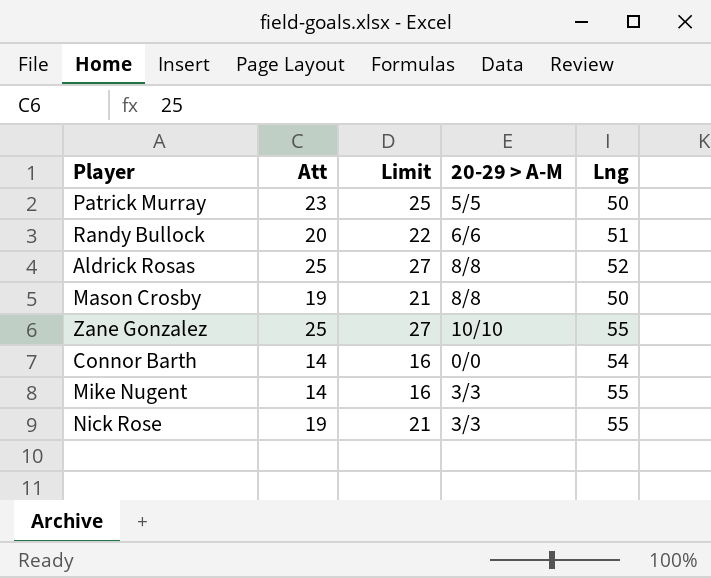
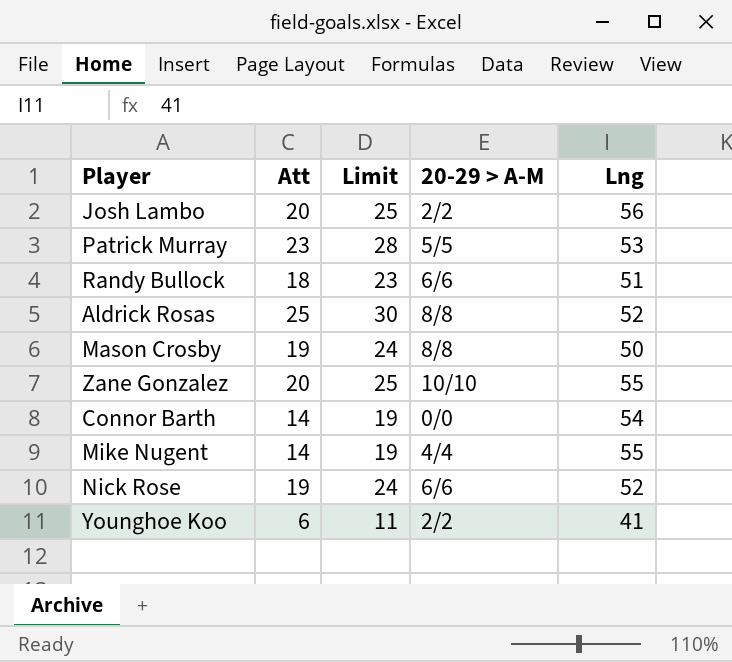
column Limit | formula: [Att] + 2 -> [Att] + 5
row Josh Lambo: none -> 20 | 25 | 2/2 | 56
Patrick Murray | Lng: 50 -> 53
Randy Bullock | Att: 20 -> 18
Zane Gonzalez | Att: 25 -> 20
Mike Nugent | 20-29 > A-M: 3/3 -> 4/4
Nick Rose | 20-29 > A-M: 3/3 -> 6/6
Nick Rose | Lng: 55 -> 52
row Younghoe Koo: none -> 6 | 11 | 2/2 | 41

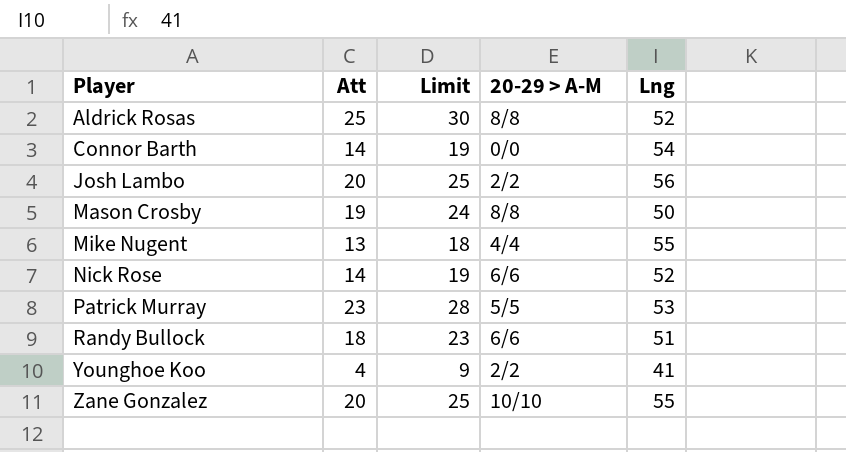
row order: none -> Player ascending
Mike Nugent | Att: 14 -> 13
Mike Nugent | Limit: 19 -> 18
Nick Rose | Att: 19 -> 14
Nick Rose | Limit: 24 -> 19
Younghoe Koo | Att: 6 -> 4
Younghoe Koo | Limit: 11 -> 9

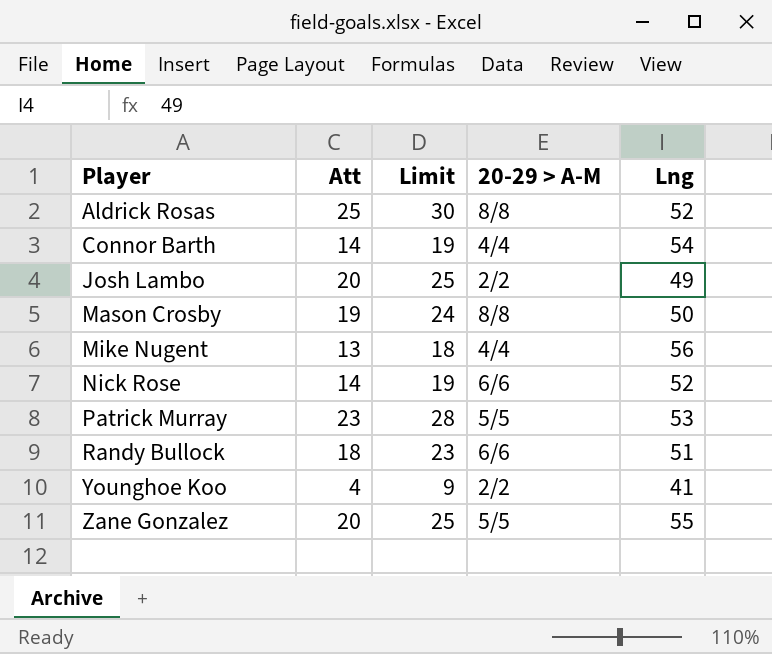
Connor Barth | 20-29 > A-M: 0/0 -> 4/4
Josh Lambo | Lng: 56 -> 49
Mike Nugent | Lng: 55 -> 56
Zane Gonzalez | 20-29 > A-M: 10/10 -> 5/5

